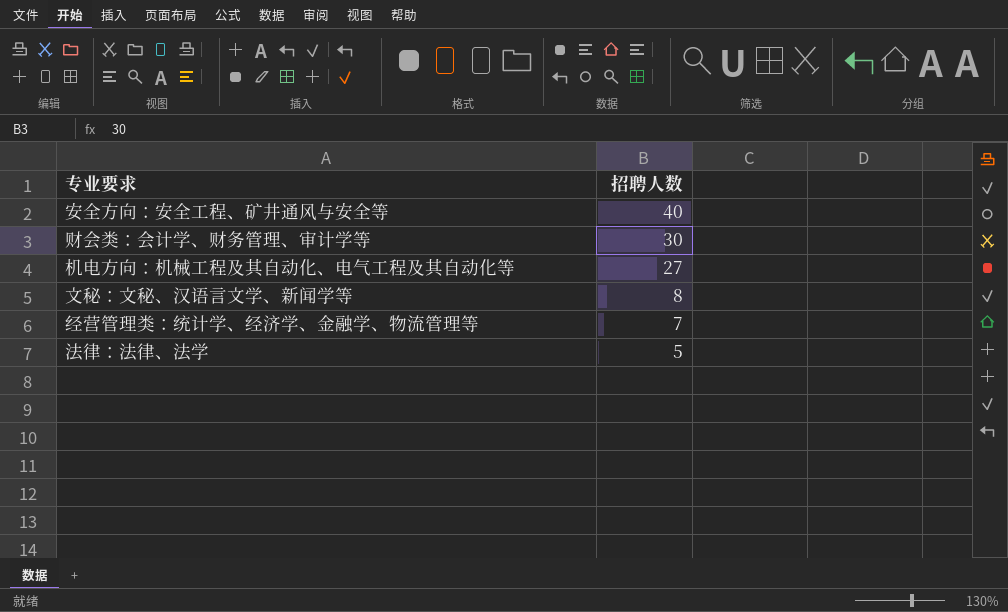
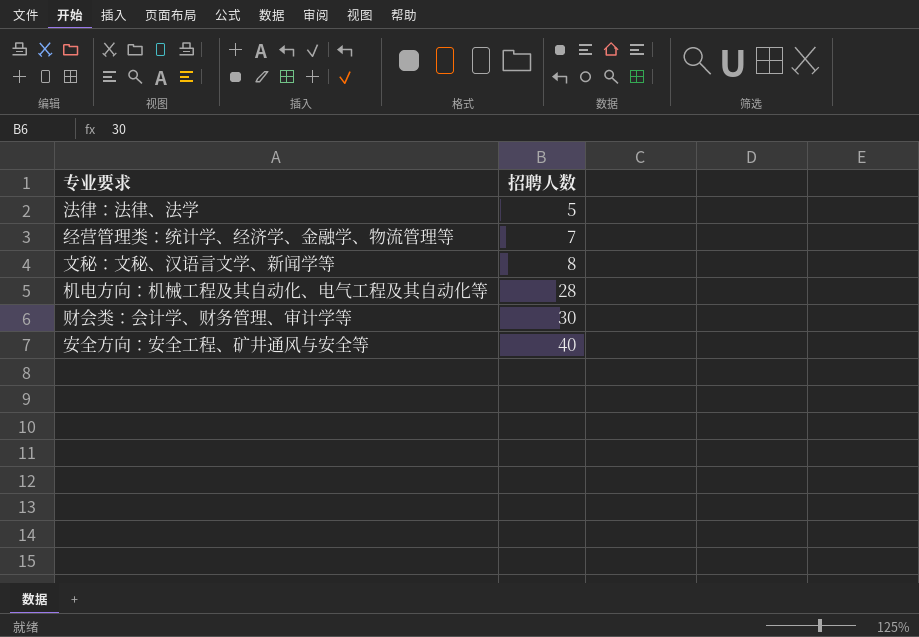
row order: 招聘人数 descending -> 招聘人数 ascending
机电方向：机械工程及其自动化、电气工程及其自动化等 | 招聘人数: 27 -> 28

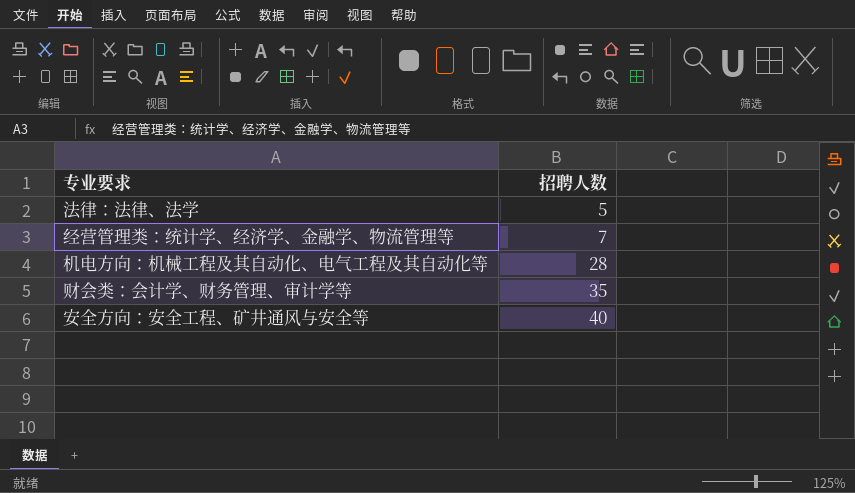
row 文秘：文秘、汉语言文学、新闻学等: 8 -> none
财会类：会计学、财务管理、审计学等 | 招聘人数: 30 -> 35

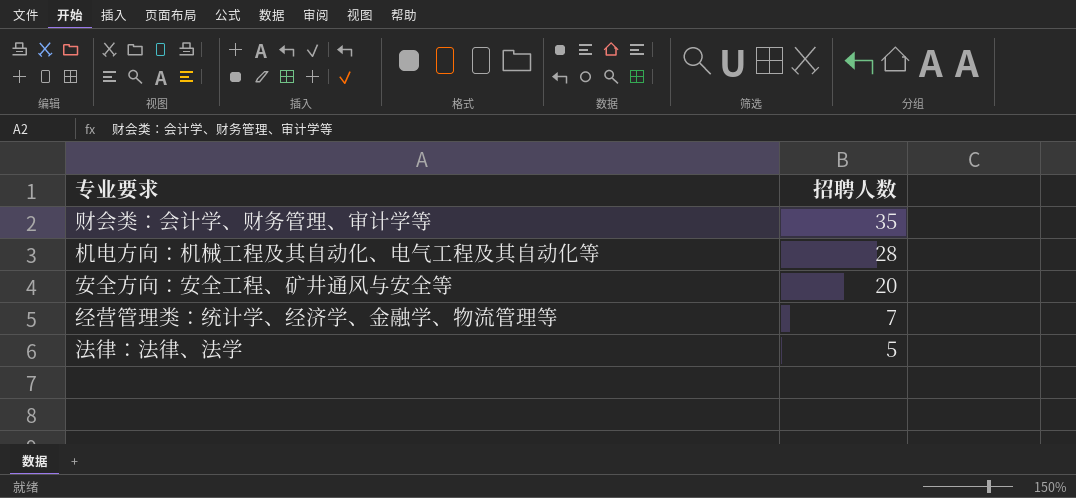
row order: 招聘人数 ascending -> 招聘人数 descending
安全方向：安全工程、矿井通风与安全等 | 招聘人数: 40 -> 20

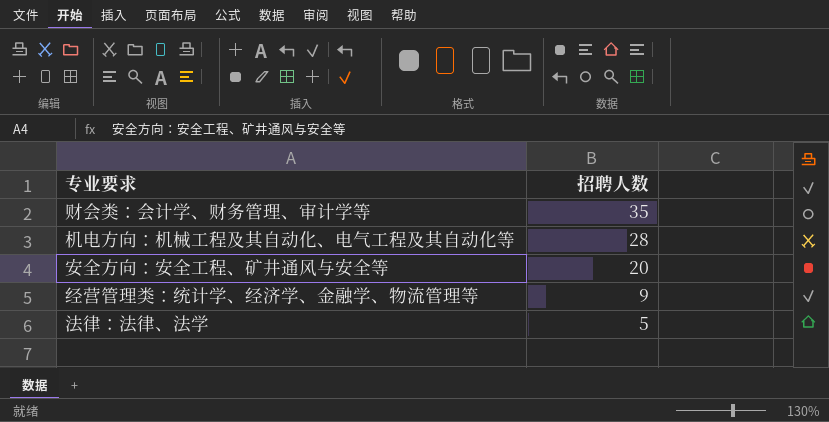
经营管理类：统计学、经济学、金融学、物流管理等 | 招聘人数: 7 -> 9

